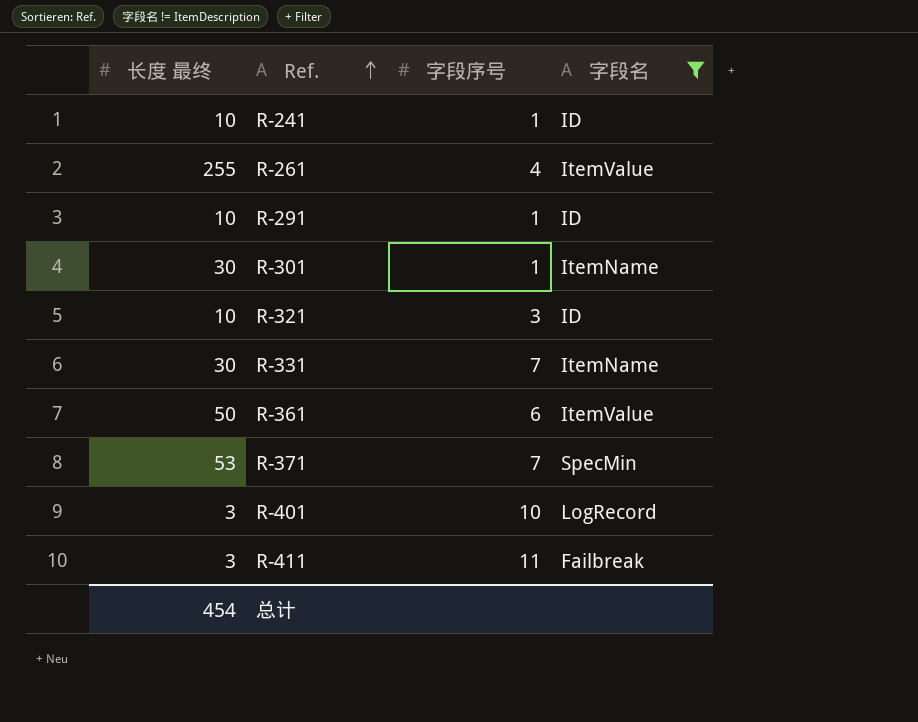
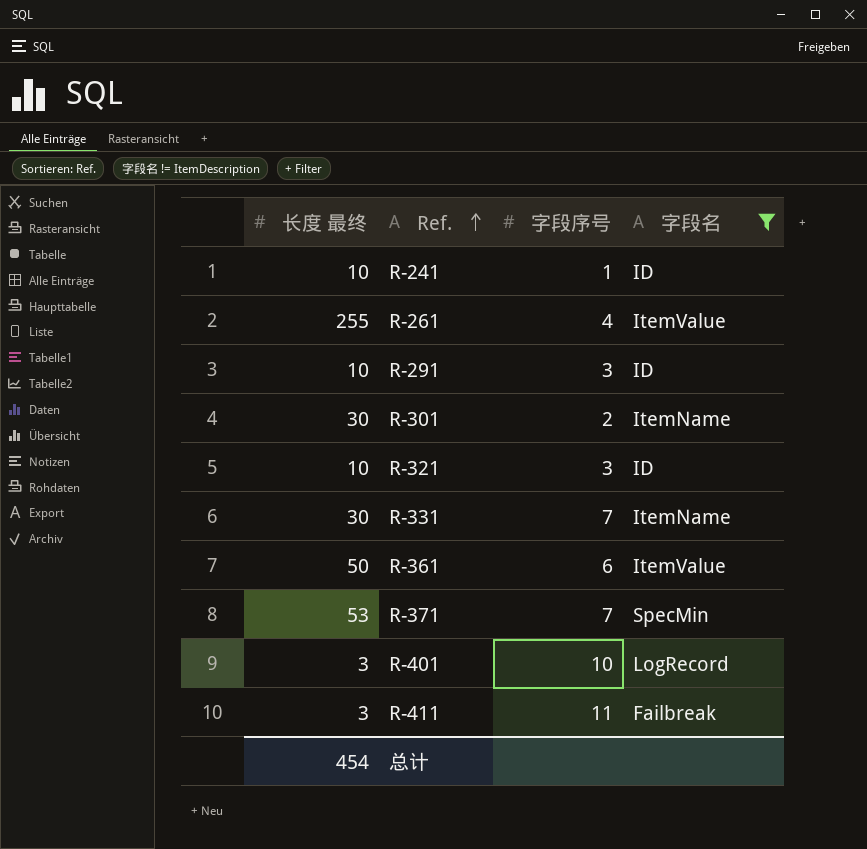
R-291 | 字段序号: 1 -> 3
R-301 | 字段序号: 1 -> 2

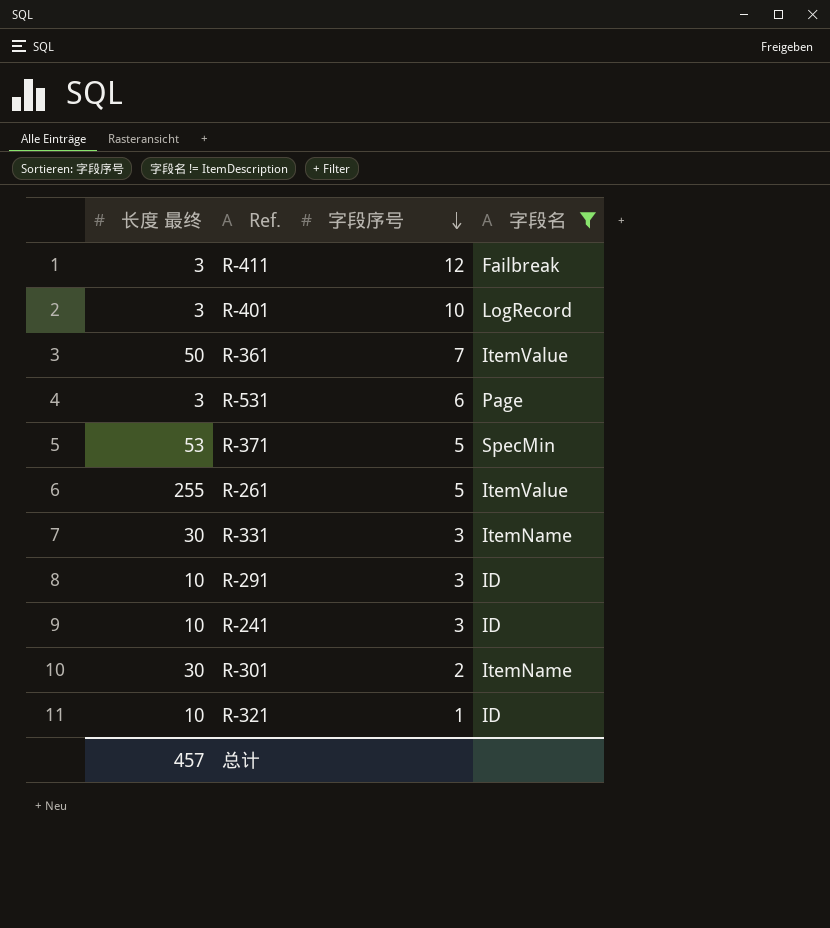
row order: Ref. ascending -> 字段序号 descending
R-411 | 字段序号: 11 -> 12
R-361 | 字段序号: 6 -> 7
row R-531: none -> 3 | 6 | Page
R-371 | 字段序号: 7 -> 5
R-261 | 字段序号: 4 -> 5
R-331 | 字段序号: 7 -> 3
R-241 | 字段序号: 1 -> 3
R-321 | 字段序号: 3 -> 1
总计 | 长度 最终: 454 -> 457

